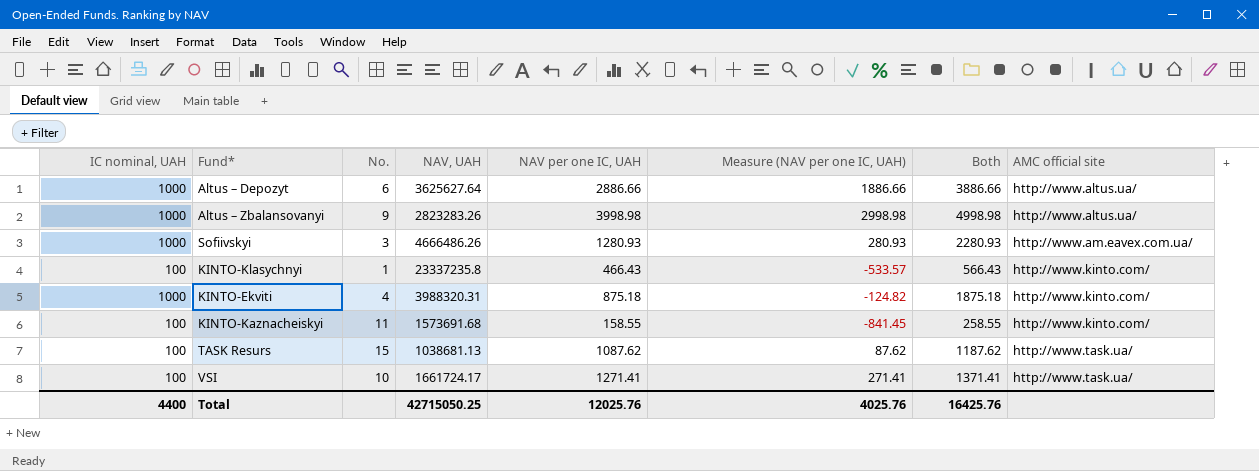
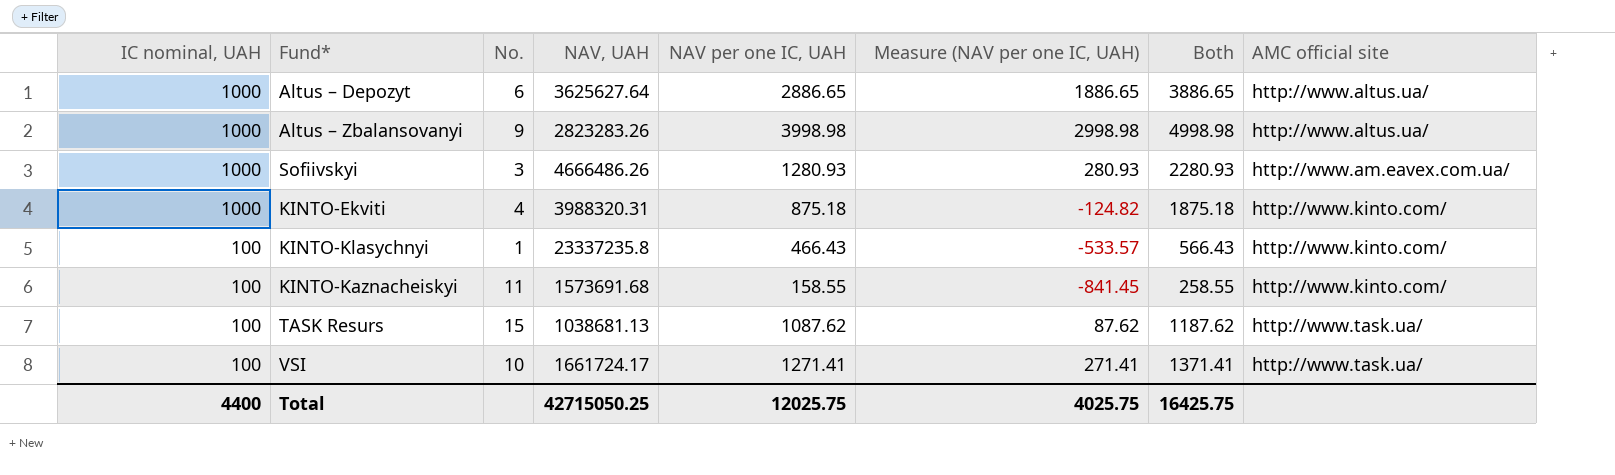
row order: AMC official site ascending -> IC nominal, UAH descending
Altus – Depozyt | NAV per one IC, UAH: 2886.66 -> 2886.65
Altus – Depozyt | Measure (NAV per one IC, UAH): 1886.66 -> 1886.65
Altus – Depozyt | Both: 3886.66 -> 3886.65
Total | NAV per one IC, UAH: 12025.76 -> 12025.75
Total | Measure (NAV per one IC, UAH): 4025.76 -> 4025.75
Total | Both: 16425.76 -> 16425.75

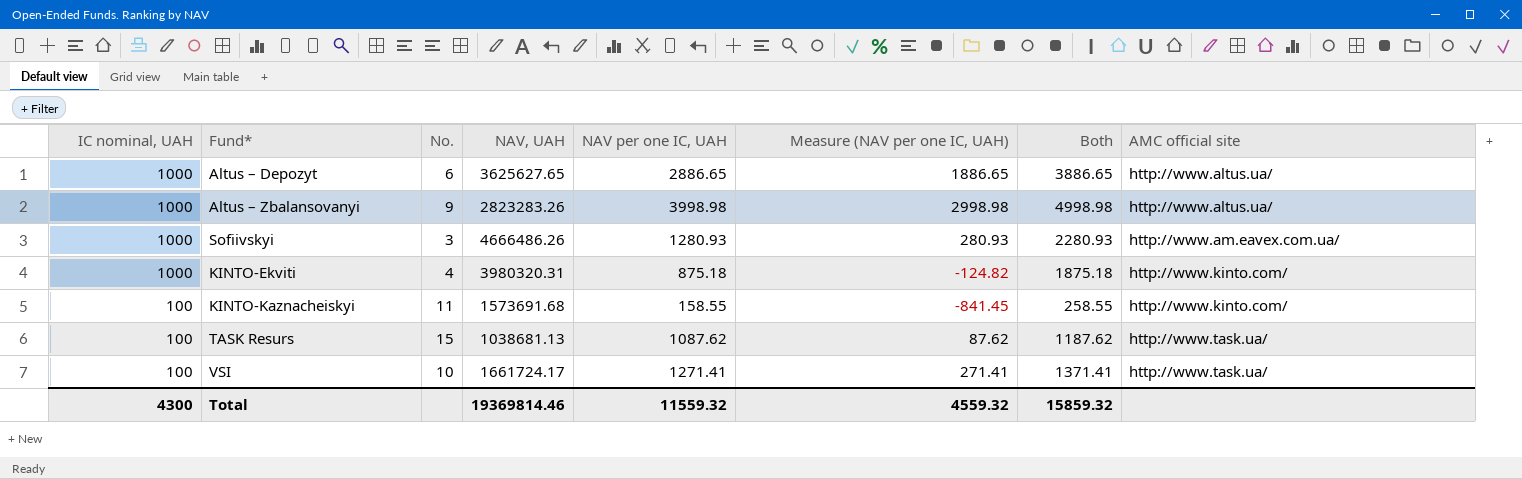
row KINTO-Klasychnyi: 100 | 1 | 23337235.8 | 466.43 | -533.57 | 566.43 | http://www.kinto.com/ -> none
Altus – Depozyt | NAV, UAH: 3625627.64 -> 3625627.65
KINTO-Ekviti | NAV, UAH: 3988320.31 -> 3980320.31
Total | IC nominal, UAH: 4400 -> 4300
Total | NAV, UAH: 42715050.25 -> 19369814.46
Total | NAV per one IC, UAH: 12025.75 -> 11559.32
Total | Measure (NAV per one IC, UAH): 4025.75 -> 4559.32
Total | Both: 16425.75 -> 15859.32

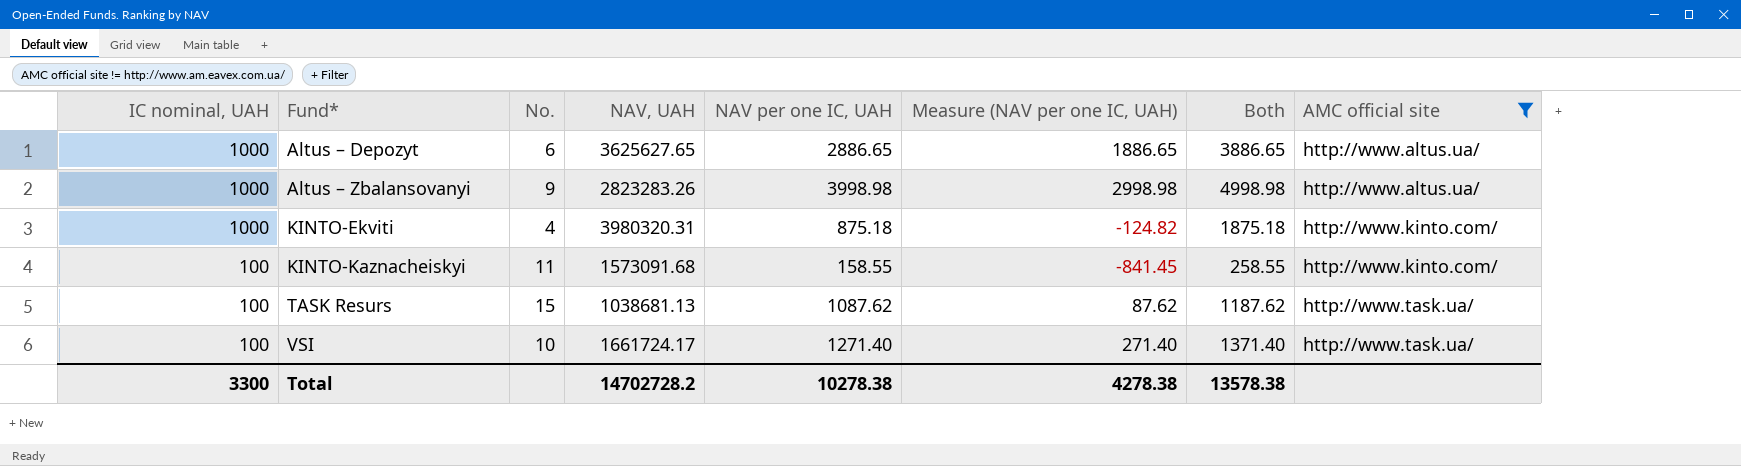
filter: none -> AMC official site != http://www.am.eavex.com.ua/
KINTO-Kaznacheiskyi | NAV, UAH: 1573691.68 -> 1573091.68
VSI | NAV per one IC, UAH: 1271.41 -> 1271.40
VSI | Measure (NAV per one IC, UAH): 271.41 -> 271.40
VSI | Both: 1371.41 -> 1371.40
Total | IC nominal, UAH: 4300 -> 3300
Total | NAV, UAH: 19369814.46 -> 14702728.2
Total | NAV per one IC, UAH: 11559.32 -> 10278.38
Total | Measure (NAV per one IC, UAH): 4559.32 -> 4278.38
Total | Both: 15859.32 -> 13578.38

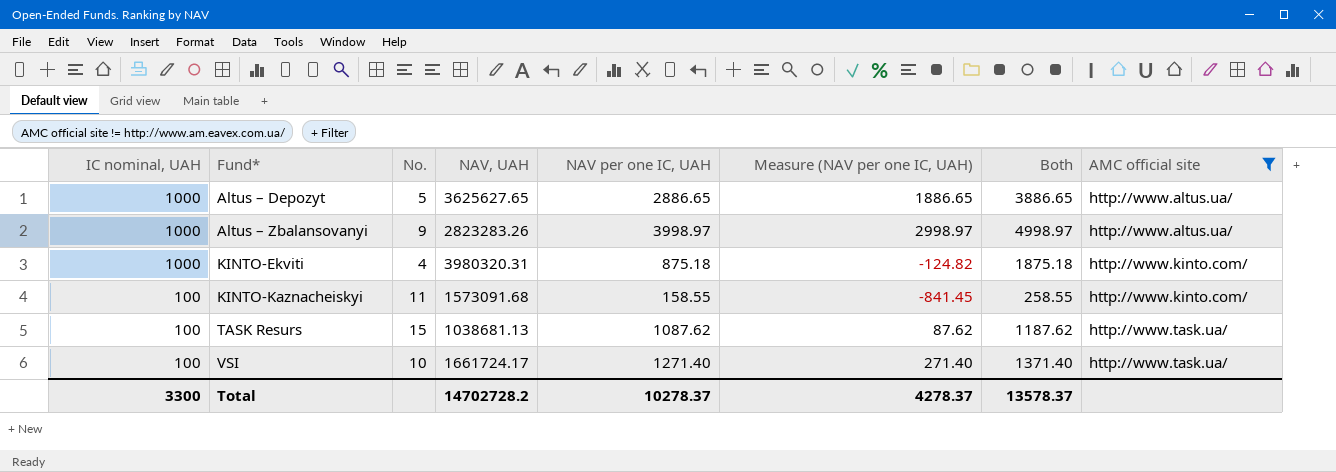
Altus – Depozyt | No.: 6 -> 5
Altus – Zbalansovanyi | NAV per one IC, UAH: 3998.98 -> 3998.97
Altus – Zbalansovanyi | Measure (NAV per one IC, UAH): 2998.98 -> 2998.97
Altus – Zbalansovanyi | Both: 4998.98 -> 4998.97
Total | NAV per one IC, UAH: 10278.38 -> 10278.37
Total | Measure (NAV per one IC, UAH): 4278.38 -> 4278.37
Total | Both: 13578.38 -> 13578.37

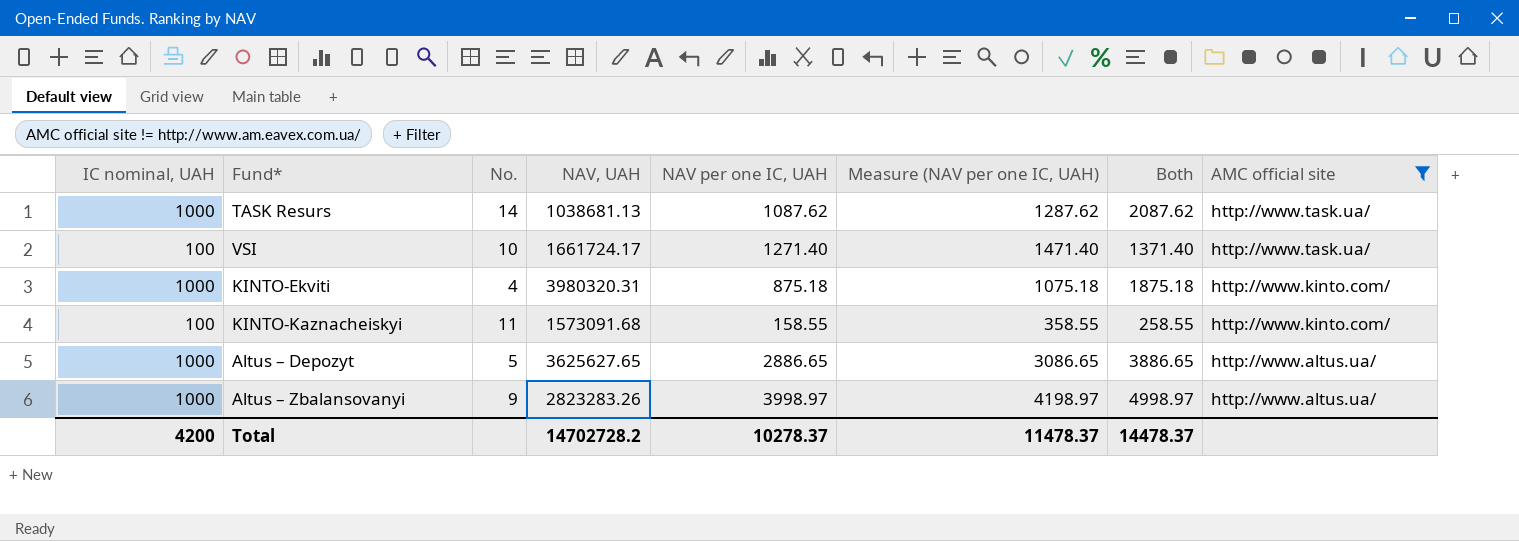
row order: IC nominal, UAH descending -> AMC official site descending
column Measure (NAV per one IC, UAH) | formula: [NAV per one IC, UAH] - 1000 -> [NAV per one IC, UAH] + 200
ТАSK Resurs | IC nominal, UAH: 100 -> 1000
ТАSK Resurs | No.: 15 -> 14
ТАSK Resurs | Both: 1187.62 -> 2087.62
Total | IC nominal, UAH: 3300 -> 4200
Total | Measure (NAV per one IC, UAH): 4278.37 -> 11478.37
Total | Both: 13578.37 -> 14478.37

